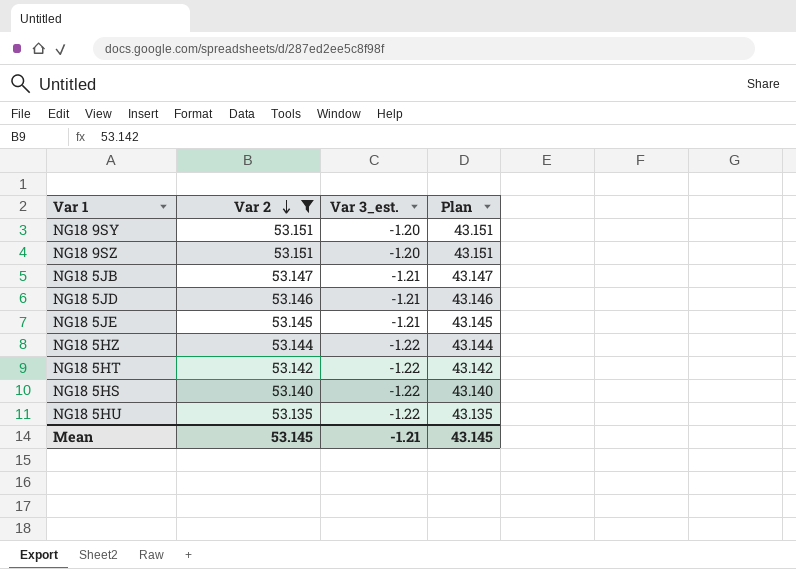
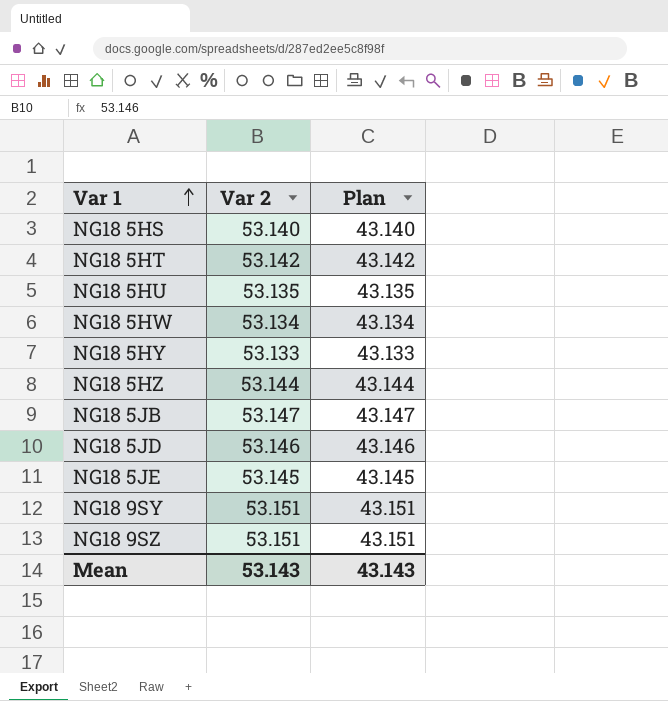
filter: Var 2 >= 53.135 -> none
row order: Var 2 descending -> Var 1 ascending
column Var 3_est. | position: 3 -> none
Mean | Var 2: 53.145 -> 53.143
Mean | Plan: 43.145 -> 43.143

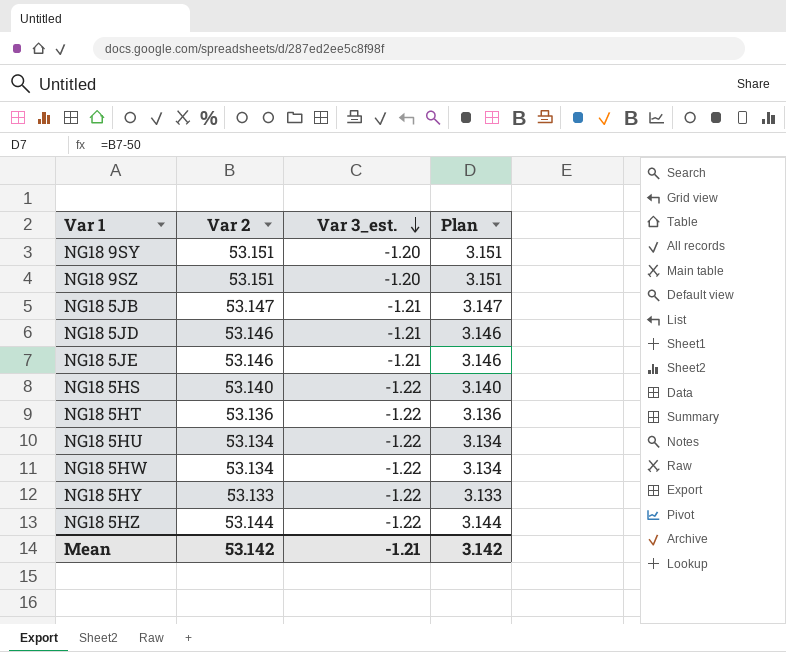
row order: Var 1 ascending -> Var 3_est. descending
column Var 3_est. | position: none -> 3
column Plan | formula: [Var 2] - 10 -> [Var 2] - 50
NG18 5JE | Var 2: 53.145 -> 53.146
NG18 5HT | Var 2: 53.142 -> 53.136
NG18 5HU | Var 2: 53.135 -> 53.134
Mean | Var 2: 53.143 -> 53.142
Mean | Plan: 43.143 -> 3.142

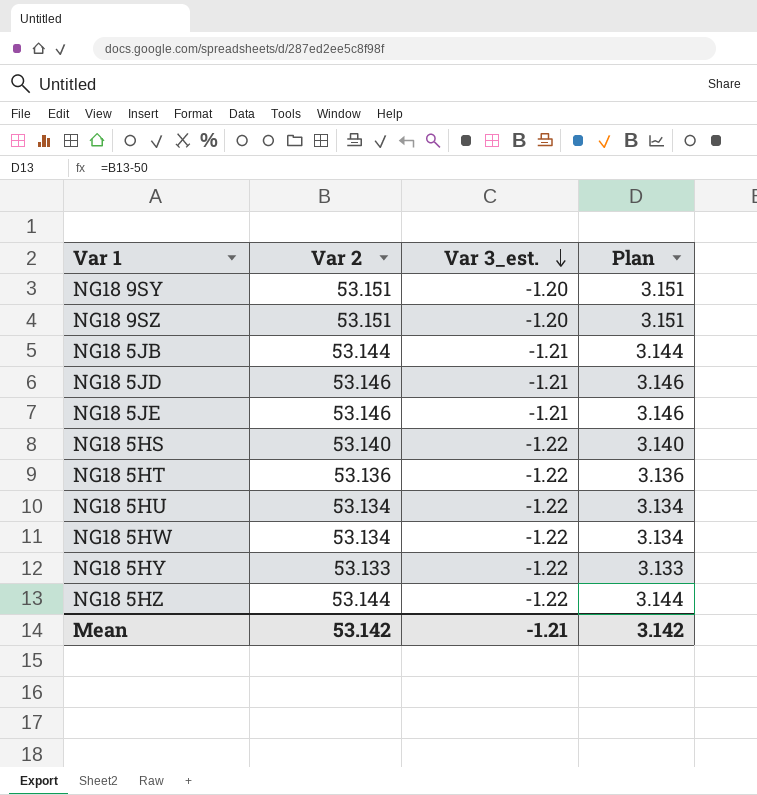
NG18 5JB | Var 2: 53.147 -> 53.144
NG18 5JB | Plan: 3.147 -> 3.144

